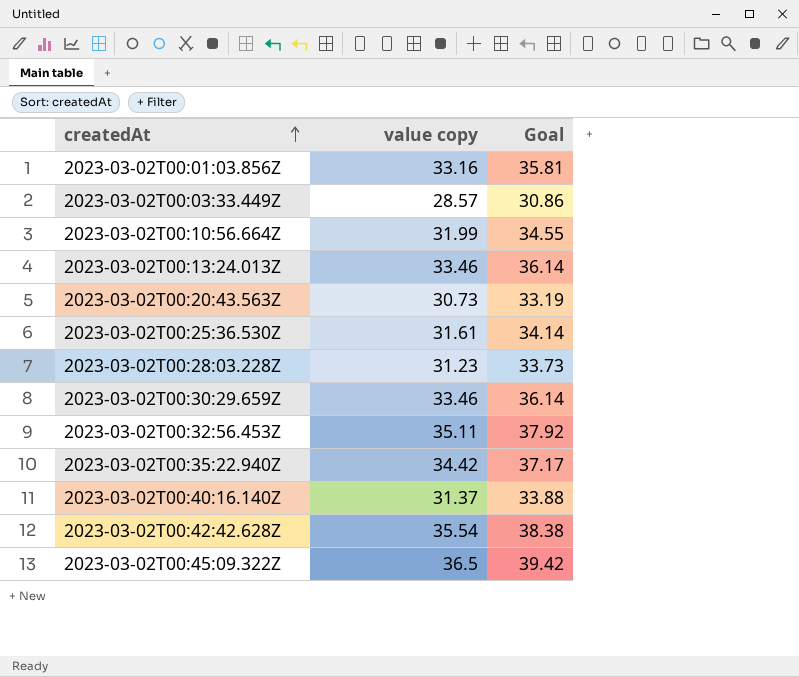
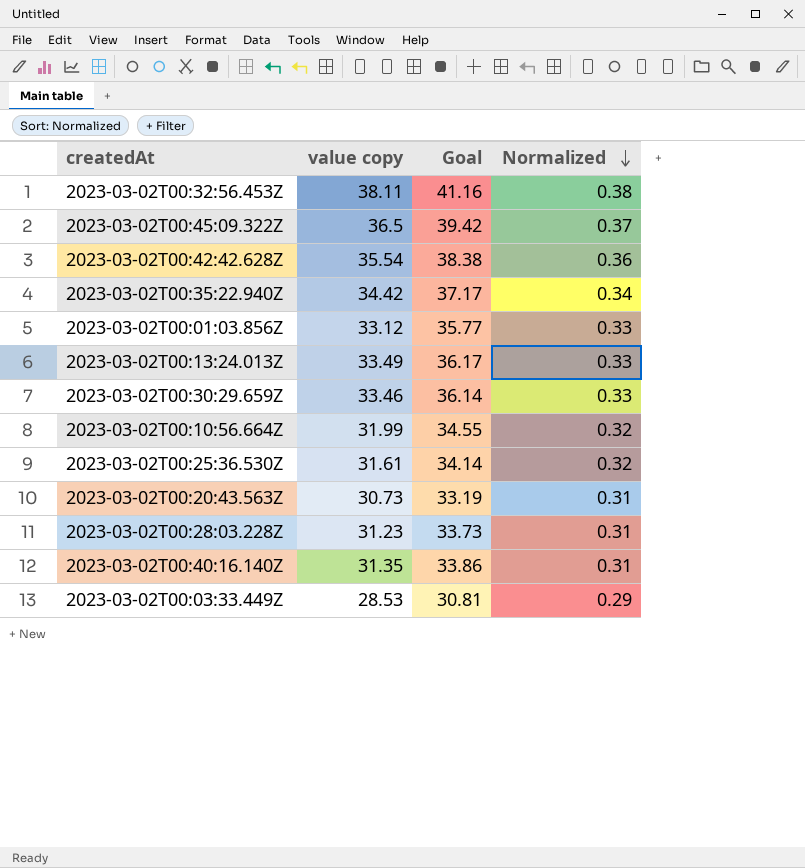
row order: createdAt ascending -> Normalized descending
column Normalized | formula: none -> [value copy] * 0.01
2023-03-02T00:32:56.453Z | value copy: 35.11 -> 38.11
2023-03-02T00:32:56.453Z | Goal: 37.92 -> 41.16
2023-03-02T00:01:03.856Z | value copy: 33.16 -> 33.12
2023-03-02T00:01:03.856Z | Goal: 35.81 -> 35.77
2023-03-02T00:13:24.013Z | value copy: 33.46 -> 33.49
2023-03-02T00:13:24.013Z | Goal: 36.14 -> 36.17
2023-03-02T00:40:16.140Z | value copy: 31.37 -> 31.35
2023-03-02T00:40:16.140Z | Goal: 33.88 -> 33.86
2023-03-02T00:03:33.449Z | value copy: 28.57 -> 28.53
2023-03-02T00:03:33.449Z | Goal: 30.86 -> 30.81

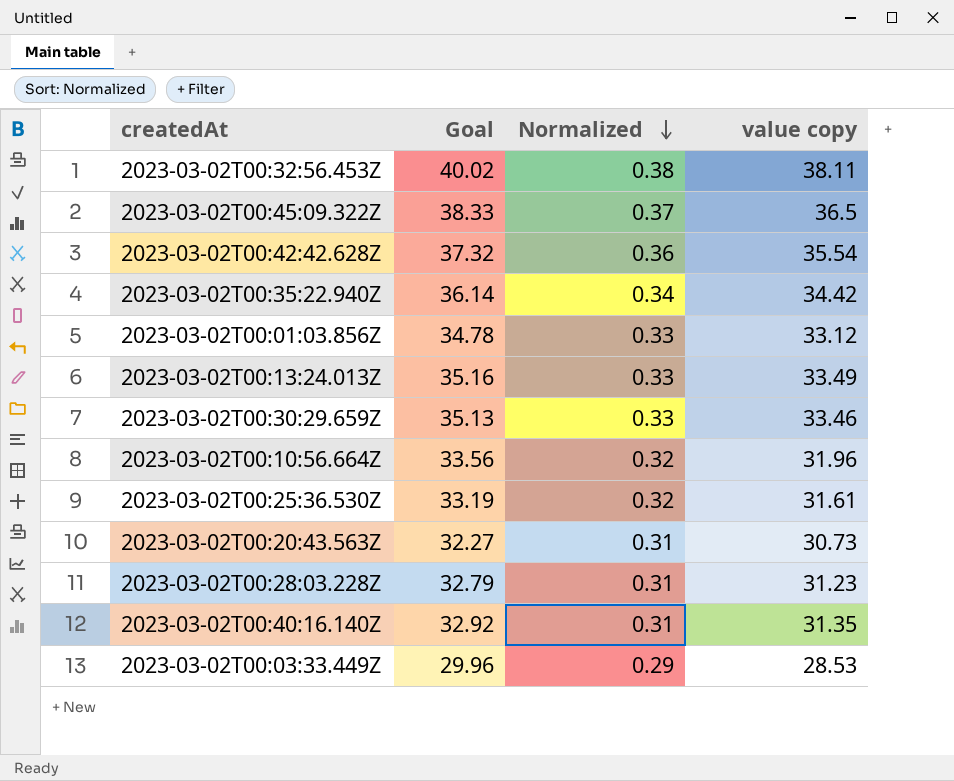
column Goal | formula: [value copy] * 1.08 -> [value copy] * 1.05
column value copy | position: 2 -> 4
2023-03-02T00:10:56.664Z | value copy: 31.99 -> 31.96

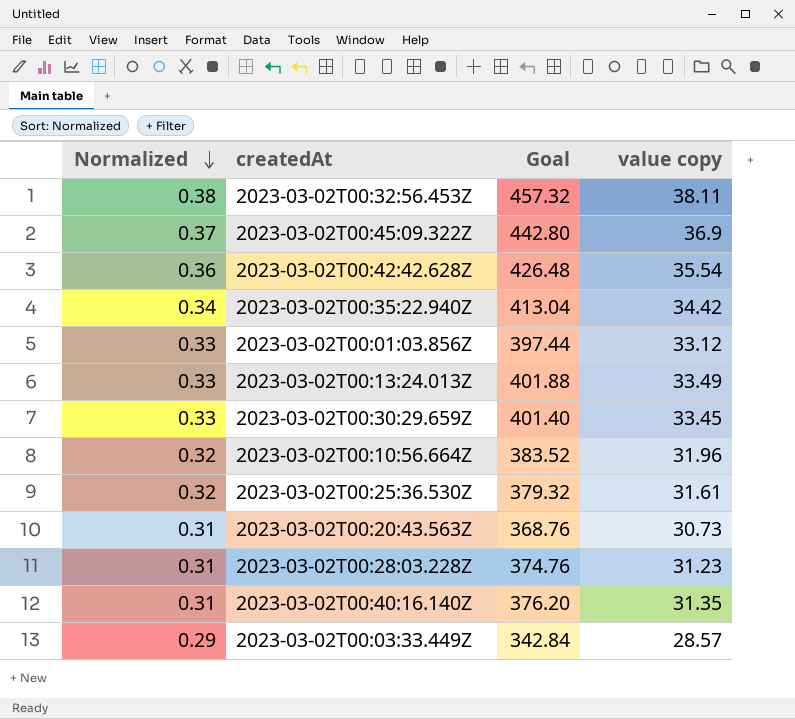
column Normalized | position: 3 -> 1
column Goal | formula: [value copy] * 1.05 -> [value copy] * 12
2023-03-02T00:45:09.322Z | value copy: 36.5 -> 36.9
2023-03-02T00:30:29.659Z | value copy: 33.46 -> 33.45
2023-03-02T00:03:33.449Z | value copy: 28.53 -> 28.57

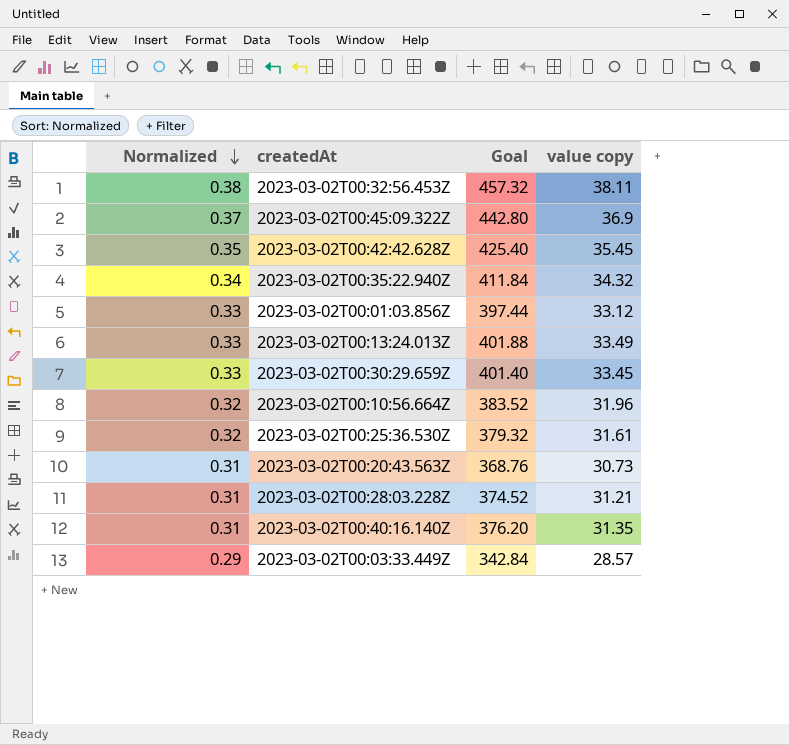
2023-03-02T00:42:42.628Z | Normalized: 0.36 -> 0.35
2023-03-02T00:42:42.628Z | Goal: 426.48 -> 425.40
2023-03-02T00:42:42.628Z | value copy: 35.54 -> 35.45
2023-03-02T00:35:22.940Z | Goal: 413.04 -> 411.84
2023-03-02T00:35:22.940Z | value copy: 34.42 -> 34.32
2023-03-02T00:28:03.228Z | Goal: 374.76 -> 374.52
2023-03-02T00:28:03.228Z | value copy: 31.23 -> 31.21

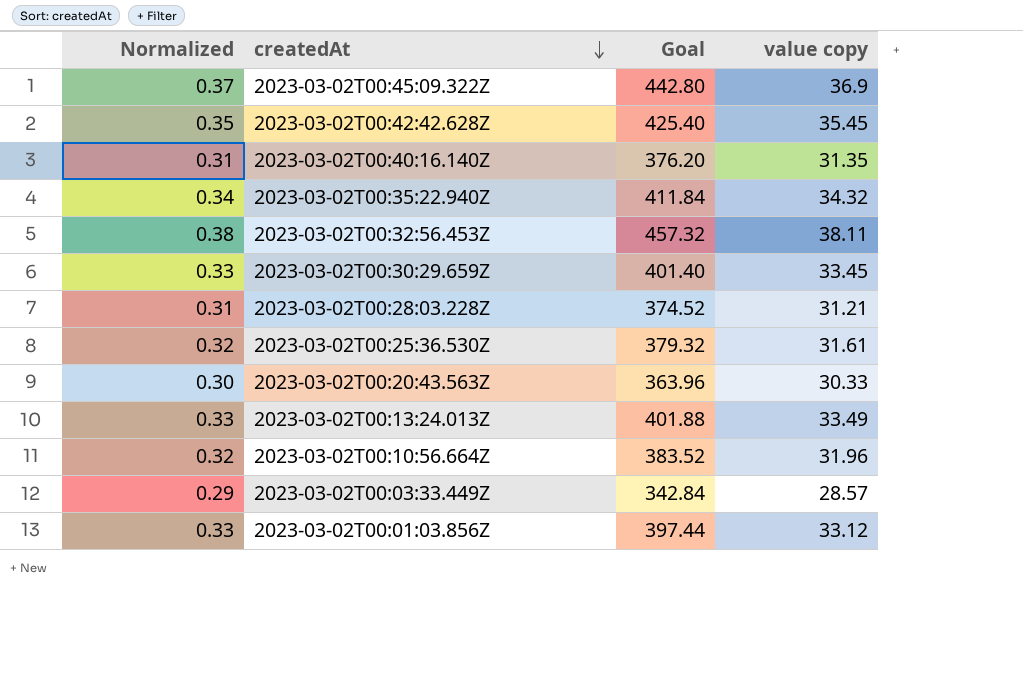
row order: Normalized descending -> createdAt descending
2023-03-02T00:20:43.563Z | Normalized: 0.31 -> 0.30
2023-03-02T00:20:43.563Z | Goal: 368.76 -> 363.96
2023-03-02T00:20:43.563Z | value copy: 30.73 -> 30.33

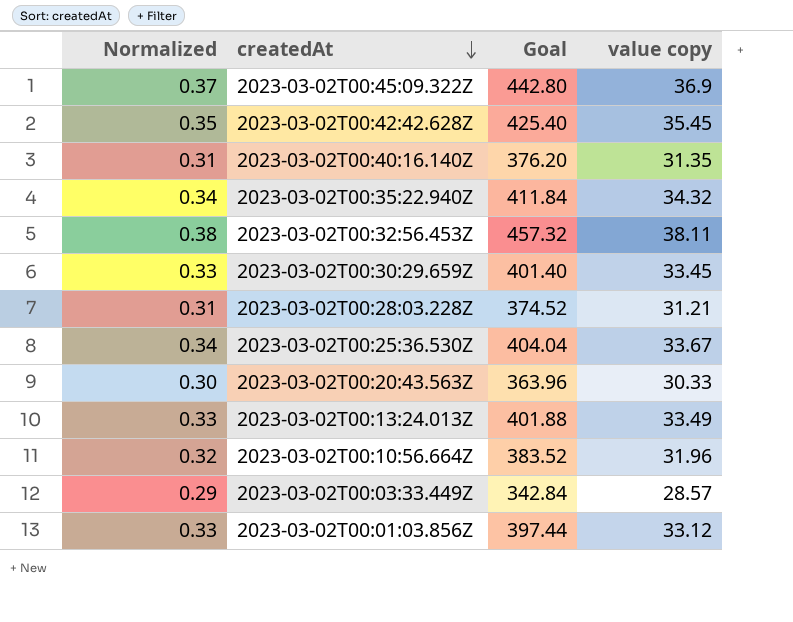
2023-03-02T00:25:36.530Z | Normalized: 0.32 -> 0.34
2023-03-02T00:25:36.530Z | Goal: 379.32 -> 404.04
2023-03-02T00:25:36.530Z | value copy: 31.61 -> 33.67

